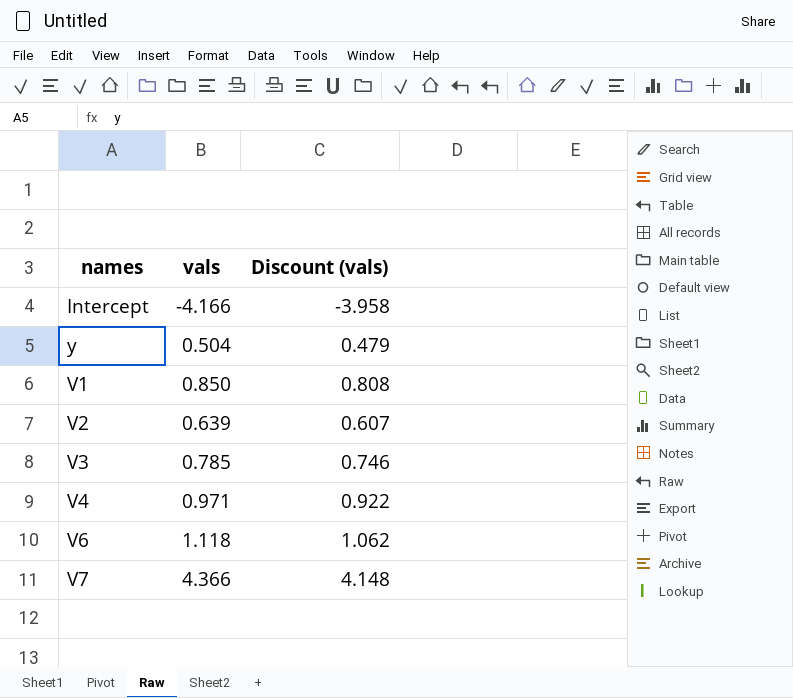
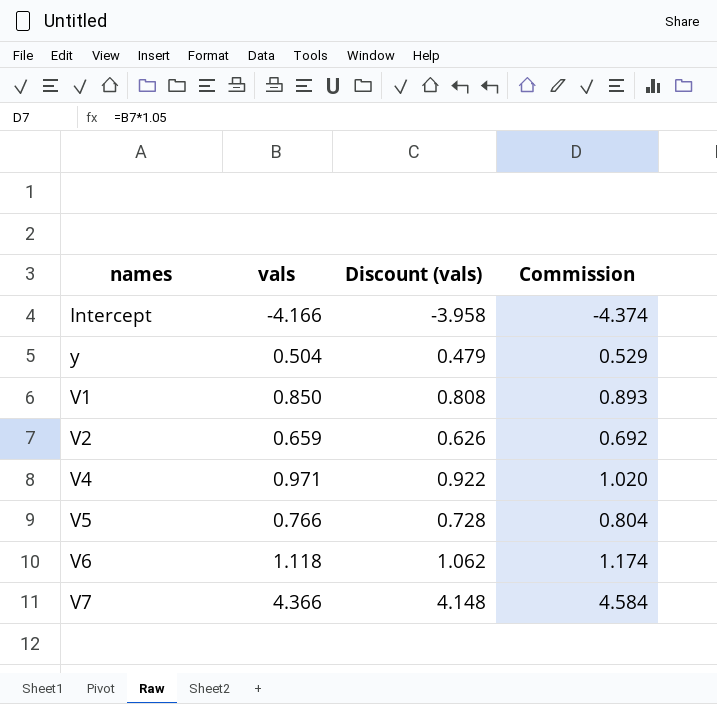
column Commission | formula: none -> [vals] * 1.05
row V3: 0.785 | 0.746 -> none
V2 | vals: 0.639 -> 0.659
V2 | Discount (vals): 0.607 -> 0.626
row V5: none -> 0.766 | 0.728 | 0.804

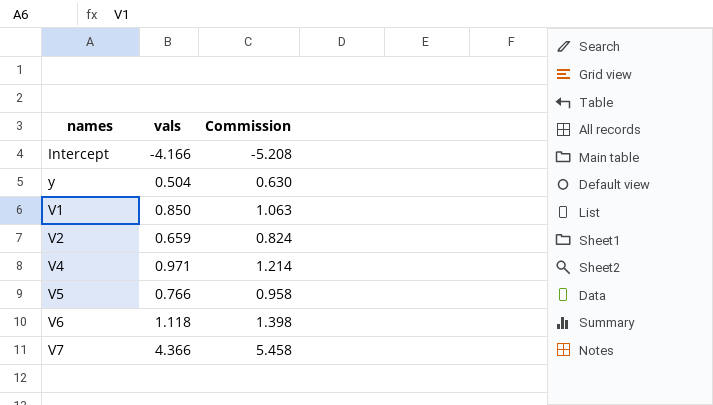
column Discount (vals) | formula: [vals] * 0.95 -> none
column Commission | formula: [vals] * 1.05 -> [vals] * 1.25

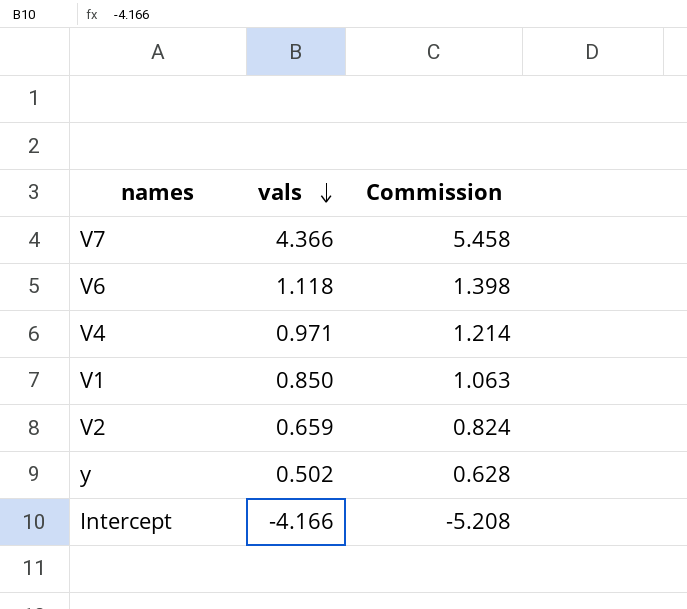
row order: none -> vals descending
row V5: 0.766 | 0.958 -> none
y | vals: 0.504 -> 0.502
y | Commission: 0.630 -> 0.628

